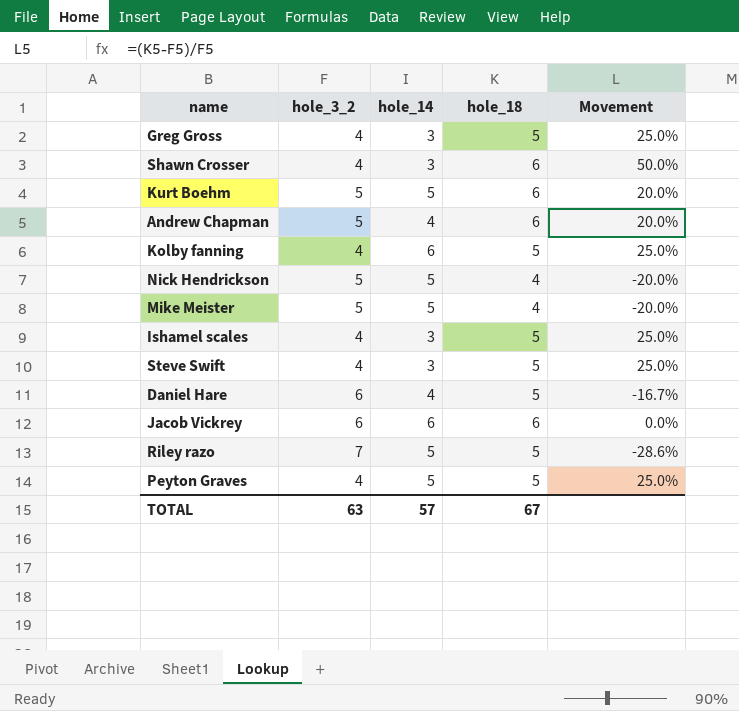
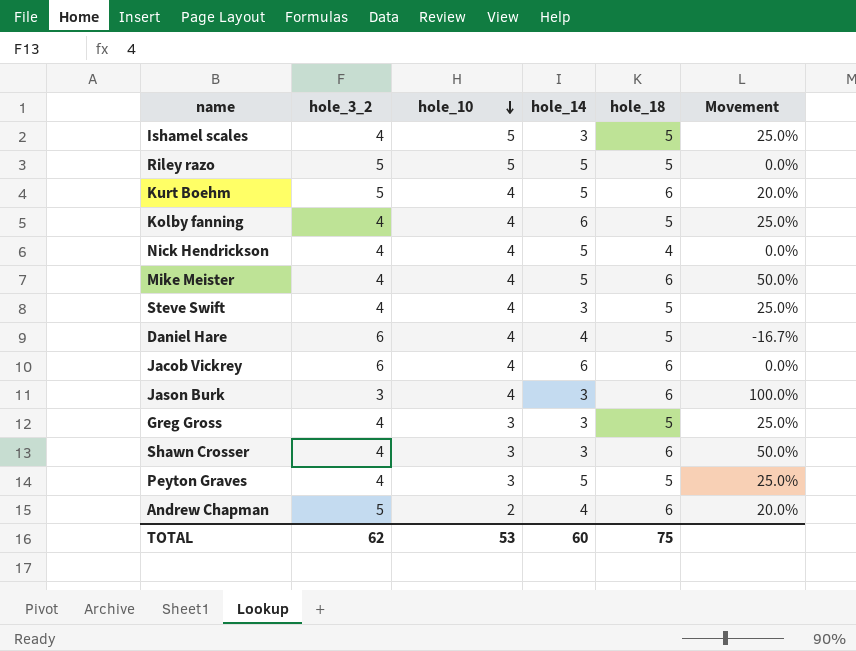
row order: none -> hole_10 descending
column hole_10 | position: none -> 3
Riley razo | hole_3_2: 7 -> 5
Riley razo | Movement: -28.6% -> 0.0%
Nick Hendrickson | hole_3_2: 5 -> 4
Nick Hendrickson | Movement: -20.0% -> 0.0%
Mike Meister | hole_3_2: 5 -> 4
Mike Meister | hole_18: 4 -> 6
Mike Meister | Movement: -20.0% -> 50.0%
row Jason Burk: none -> 3 | 4 | 3 | 6 | 100.0%
TOTAL | hole_3_2: 63 -> 62
TOTAL | hole_14: 57 -> 60
TOTAL | hole_18: 67 -> 75

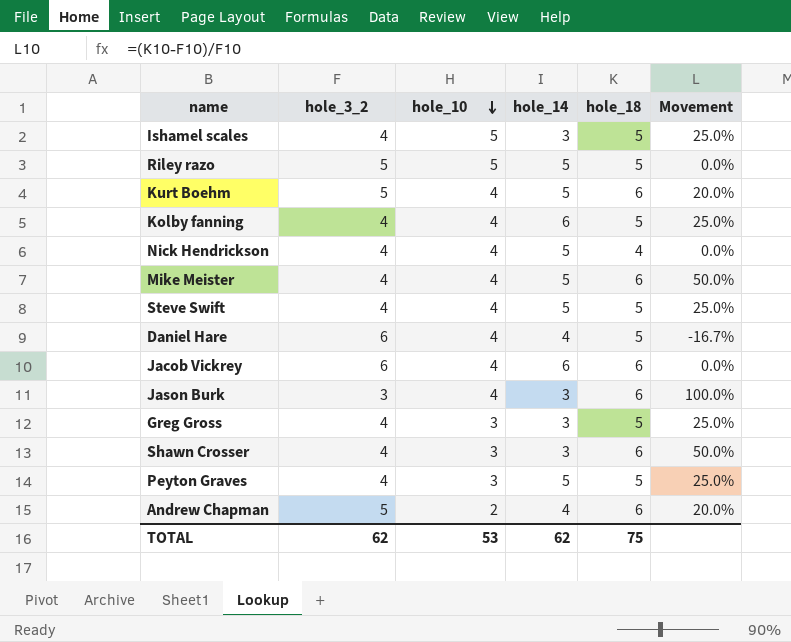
Steve Swift | hole_14: 3 -> 5
TOTAL | hole_14: 60 -> 62

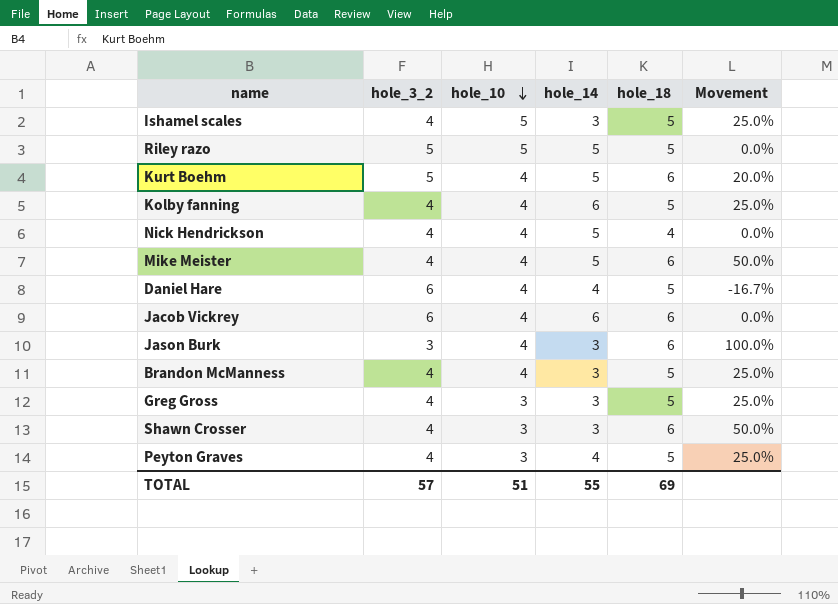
row Steve Swift: 4 | 4 | 5 | 5 | 25.0% -> none
row Andrew Chapman: 5 | 2 | 4 | 6 | 20.0% -> none
row Brandon McManness: none -> 4 | 4 | 3 | 5 | 25.0%
Peyton Graves | hole_14: 5 -> 4
TOTAL | hole_3_2: 62 -> 57
TOTAL | hole_10: 53 -> 51
TOTAL | hole_14: 62 -> 55
TOTAL | hole_18: 75 -> 69

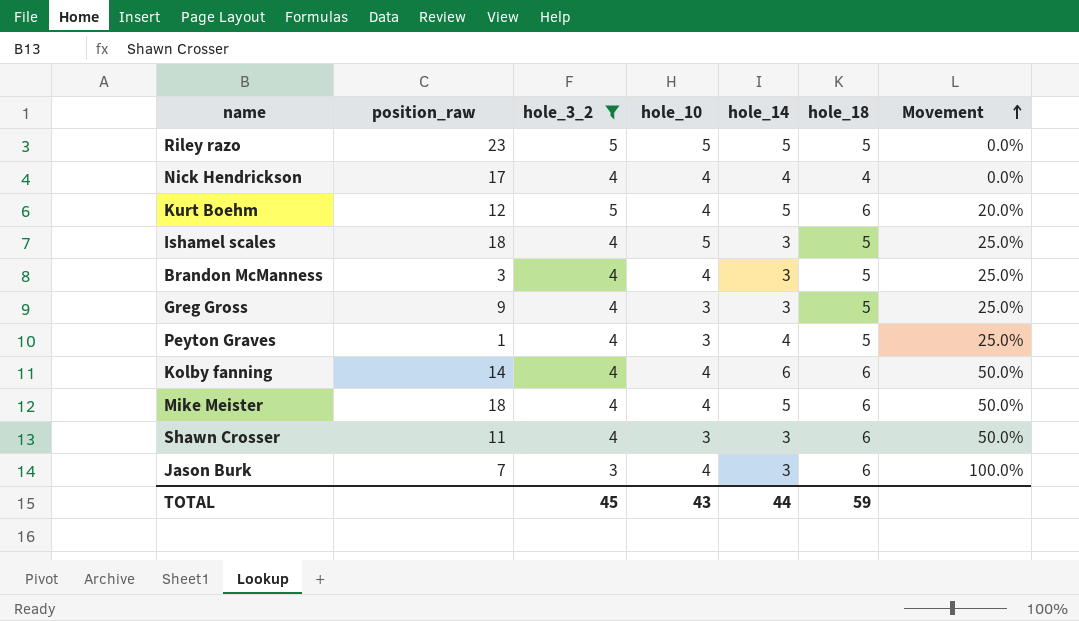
filter: none -> hole_3_2 != 6
row order: hole_10 descending -> Movement ascending
column position_raw | position: none -> 2
Nick Hendrickson | hole_14: 5 -> 4
Kolby fanning | hole_18: 5 -> 6
Kolby fanning | Movement: 25.0% -> 50.0%
TOTAL | hole_3_2: 57 -> 45
TOTAL | hole_10: 51 -> 43
TOTAL | hole_14: 55 -> 44
TOTAL | hole_18: 69 -> 59

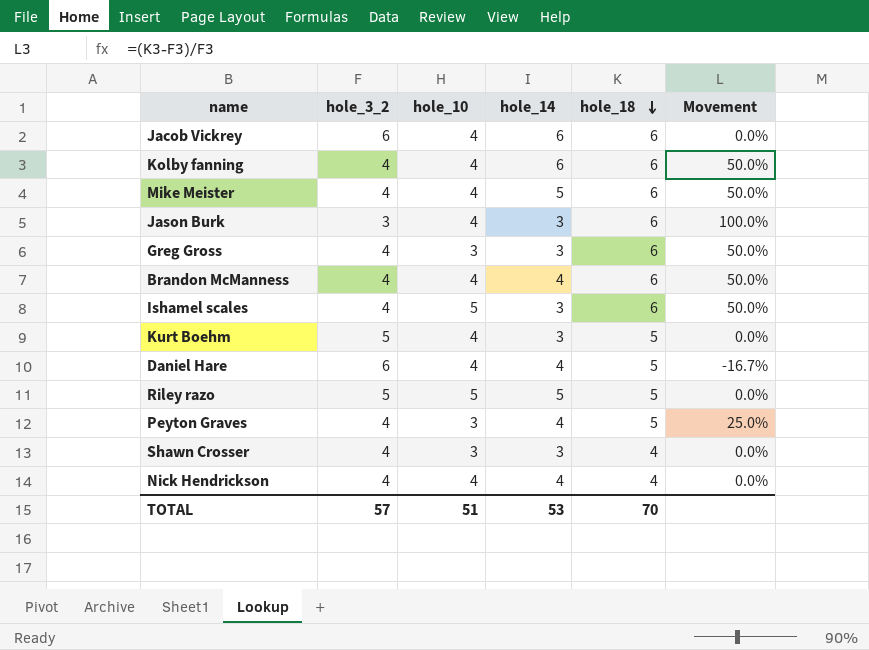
filter: hole_3_2 != 6 -> none
row order: Movement ascending -> hole_18 descending
column position_raw | position: 2 -> none
Greg Gross | hole_18: 5 -> 6
Greg Gross | Movement: 25.0% -> 50.0%
Brandon McManness | hole_14: 3 -> 4
Brandon McManness | hole_18: 5 -> 6
Brandon McManness | Movement: 25.0% -> 50.0%
Ishamel scales | hole_18: 5 -> 6
Ishamel scales | Movement: 25.0% -> 50.0%
Kurt Boehm | hole_14: 5 -> 3
Kurt Boehm | hole_18: 6 -> 5
Kurt Boehm | Movement: 20.0% -> 0.0%
Shawn Crosser | hole_18: 6 -> 4
Shawn Crosser | Movement: 50.0% -> 0.0%
TOTAL | hole_3_2: 45 -> 57
TOTAL | hole_10: 43 -> 51
TOTAL | hole_14: 44 -> 53
TOTAL | hole_18: 59 -> 70

